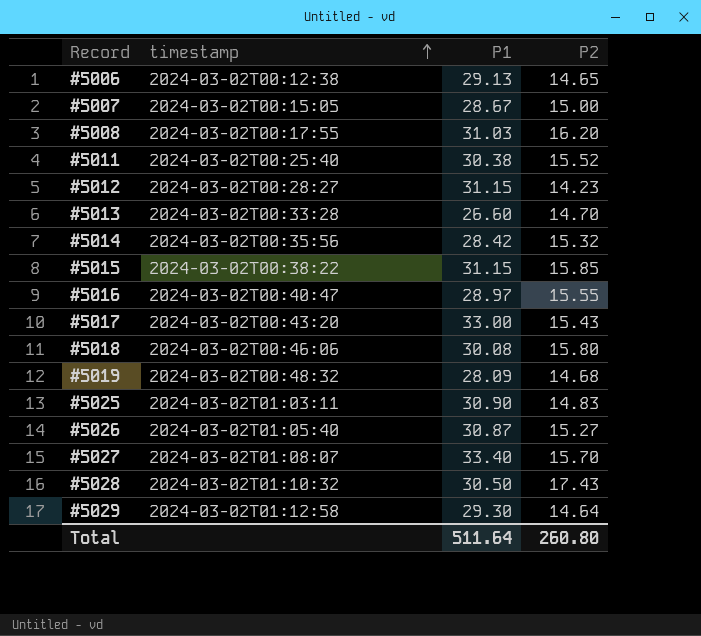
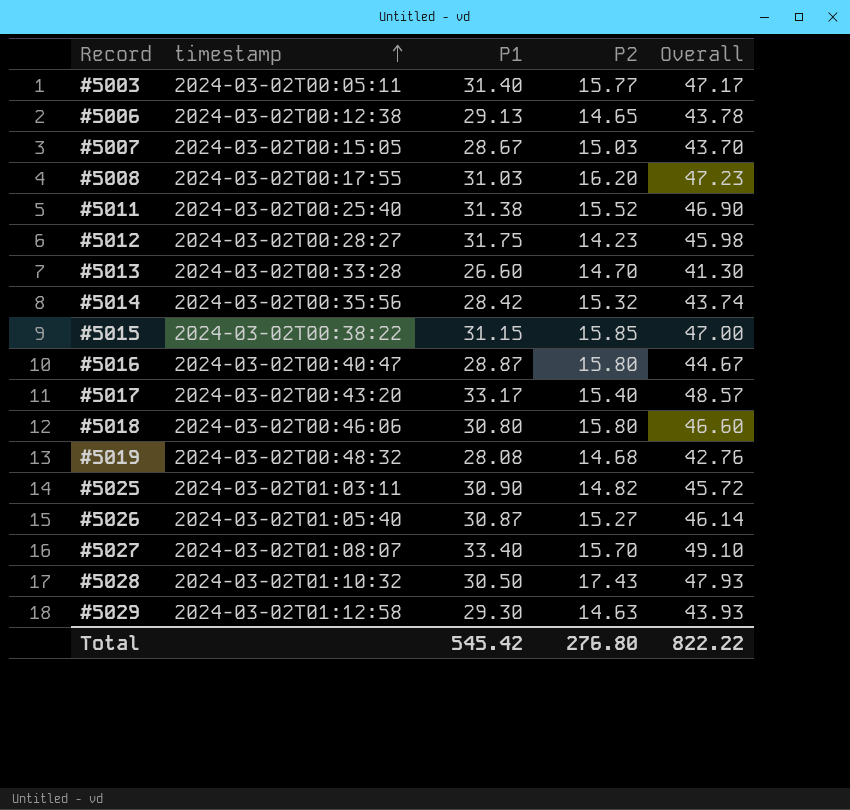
column Overall | formula: none -> [P1] + [P2]
row #5003: none -> 2024-03-02T00:05:11 | 31.40 | 15.77 | 47.17
#5007 | P2: 15.00 -> 15.03
#5011 | P1: 30.38 -> 31.38
#5012 | P1: 31.15 -> 31.75
#5016 | P1: 28.97 -> 28.87
#5016 | P2: 15.55 -> 15.80
#5017 | P1: 33.00 -> 33.17
#5017 | P2: 15.43 -> 15.40
#5018 | P1: 30.08 -> 30.80
#5019 | P1: 28.09 -> 28.08
#5025 | P2: 14.83 -> 14.82
#5029 | P2: 14.64 -> 14.63
Total | P1: 511.64 -> 545.42
Total | P2: 260.80 -> 276.80

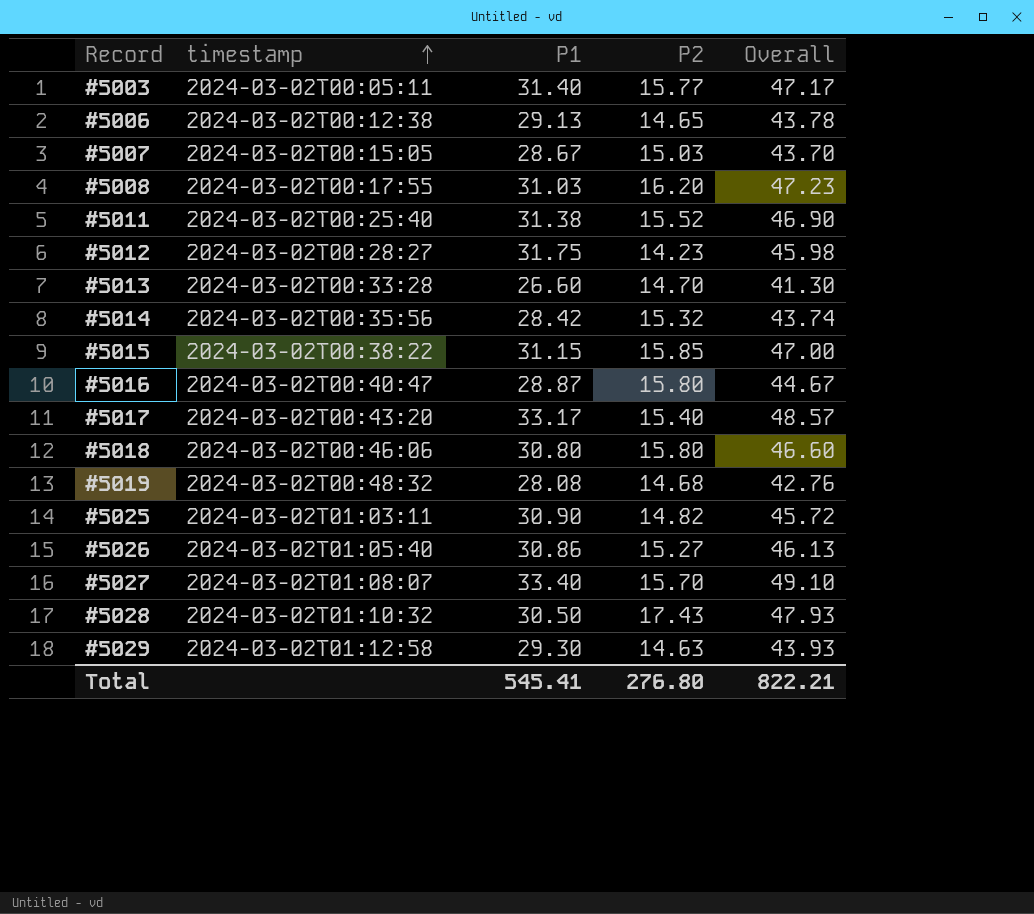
#5026 | P1: 30.87 -> 30.86
#5026 | Overall: 46.14 -> 46.13
Total | P1: 545.42 -> 545.41
Total | Overall: 822.22 -> 822.21

